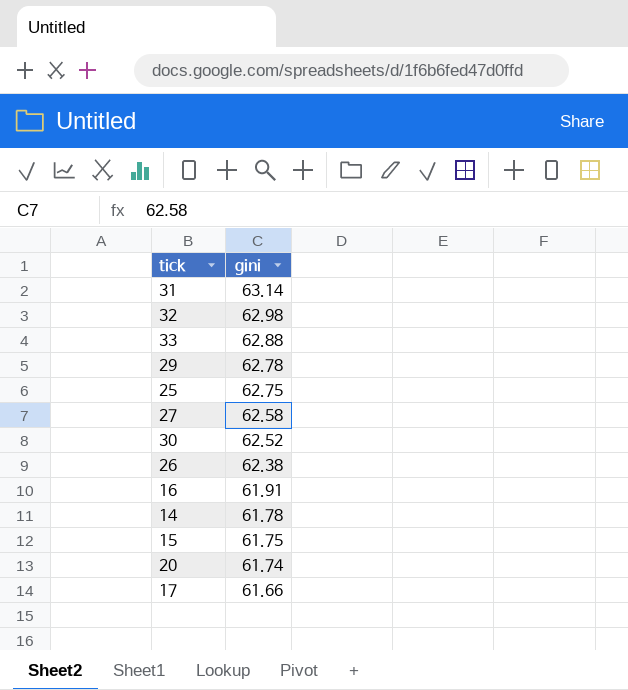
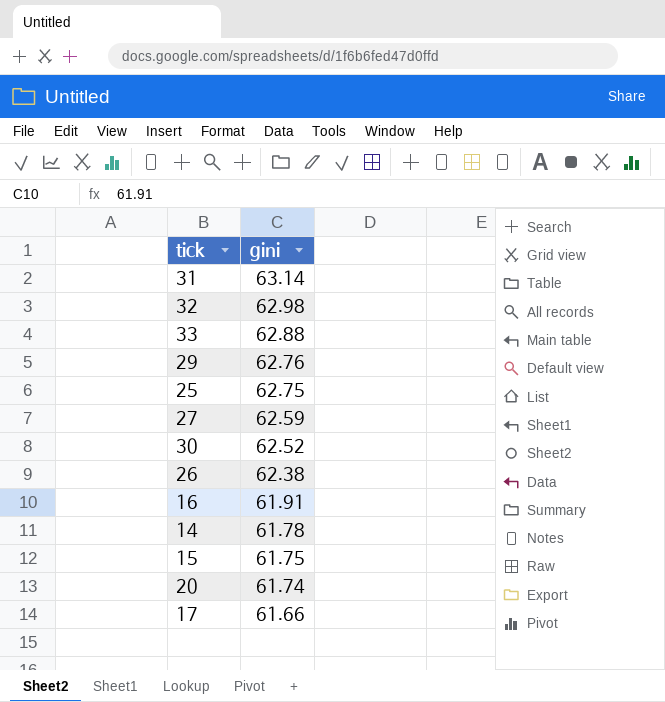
29 | gini: 62.78 -> 62.76
27 | gini: 62.58 -> 62.59

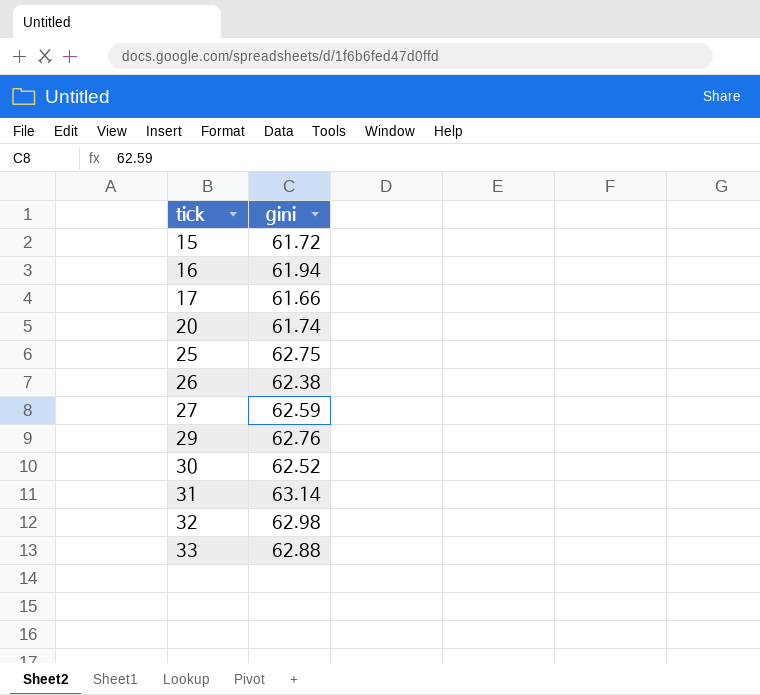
row order: gini descending -> tick ascending
row 14: 61.78 -> none
15 | gini: 61.75 -> 61.72
16 | gini: 61.91 -> 61.94

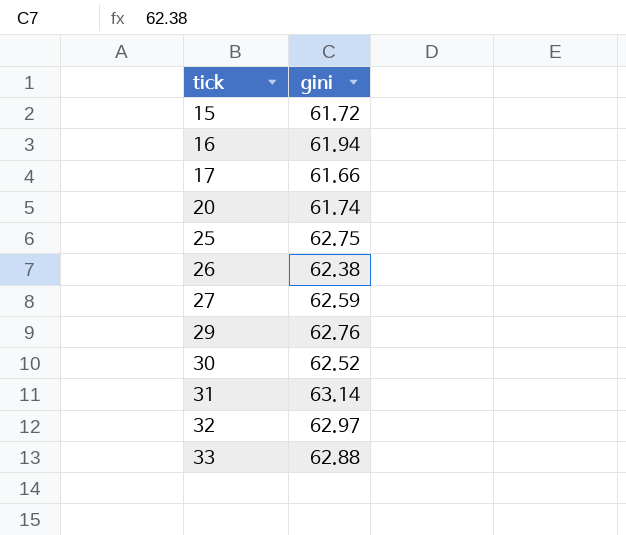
32 | gini: 62.98 -> 62.97

